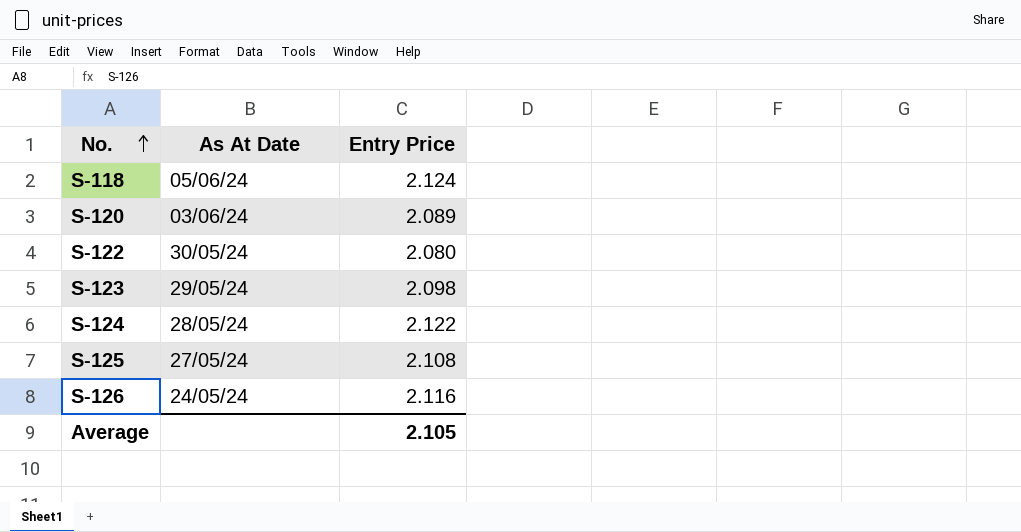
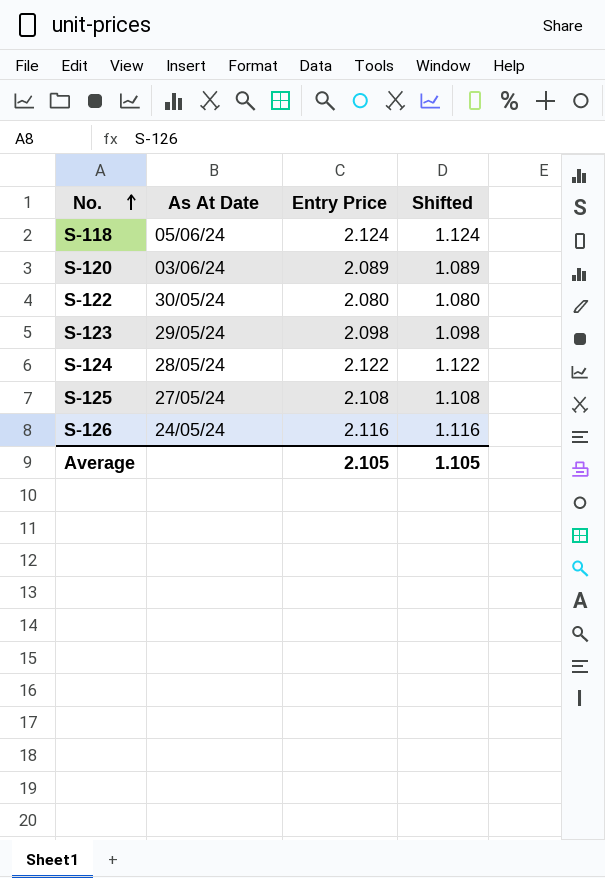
column Shifted | formula: none -> [Entry Price] - 1

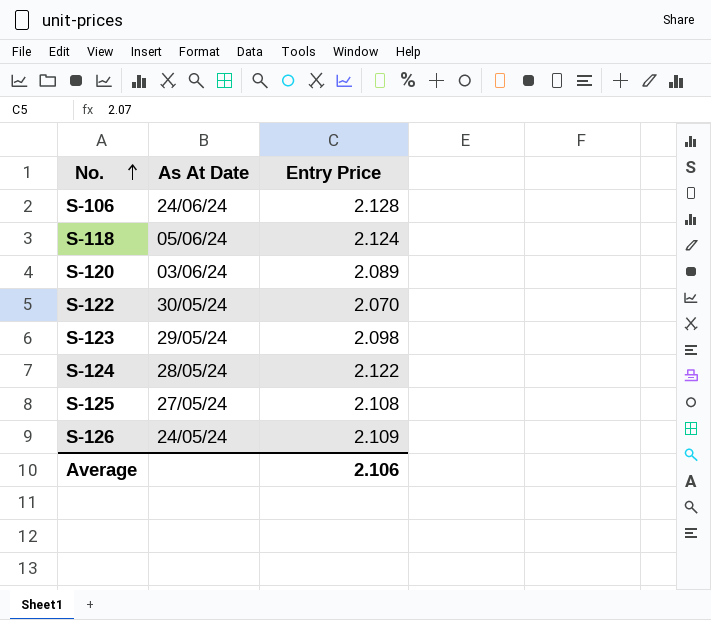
column Shifted | formula: [Entry Price] - 1 -> none
row S-106: none -> 24/06/24 | 2.128
S-122 | Entry Price: 2.080 -> 2.070
S-126 | Entry Price: 2.116 -> 2.109
Average | Entry Price: 2.105 -> 2.106

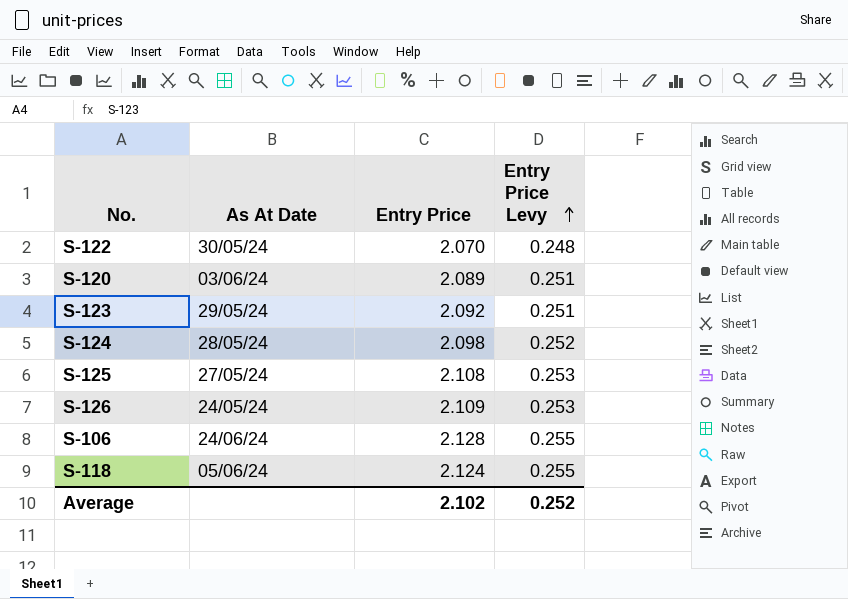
row order: No. ascending -> Entry Price Levy ascending
column Entry Price Levy | formula: none -> [Entry Price] * 0.12
S-123 | Entry Price: 2.098 -> 2.092
S-124 | Entry Price: 2.122 -> 2.098
Average | Entry Price: 2.106 -> 2.102

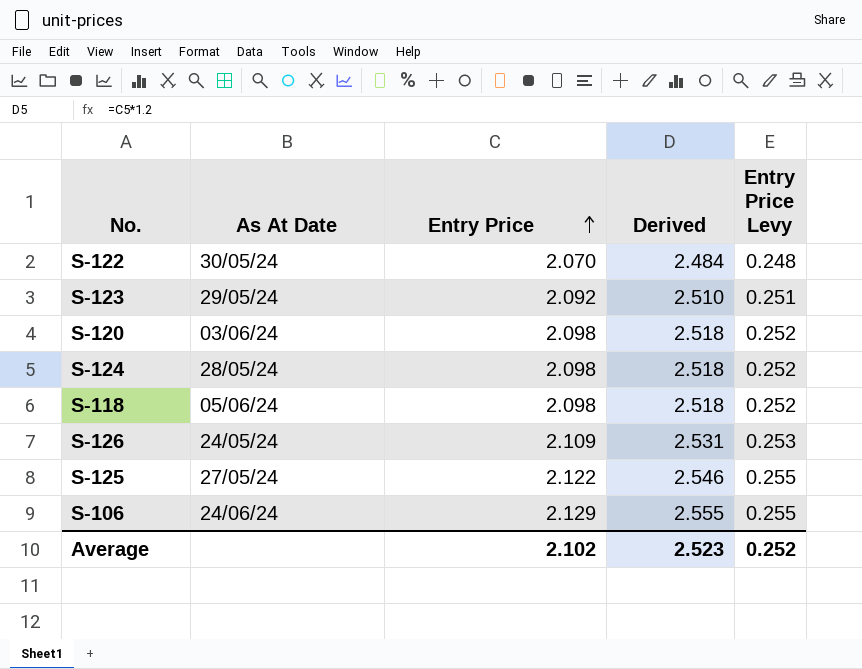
row order: Entry Price Levy ascending -> Entry Price ascending
column Derived | formula: none -> [Entry Price] * 1.2
S-120 | Entry Price: 2.089 -> 2.098
S-120 | Entry Price Levy: 0.251 -> 0.252
S-118 | Entry Price: 2.124 -> 2.098
S-118 | Entry Price Levy: 0.255 -> 0.252
S-125 | Entry Price: 2.108 -> 2.122
S-125 | Entry Price Levy: 0.253 -> 0.255
S-106 | Entry Price: 2.128 -> 2.129

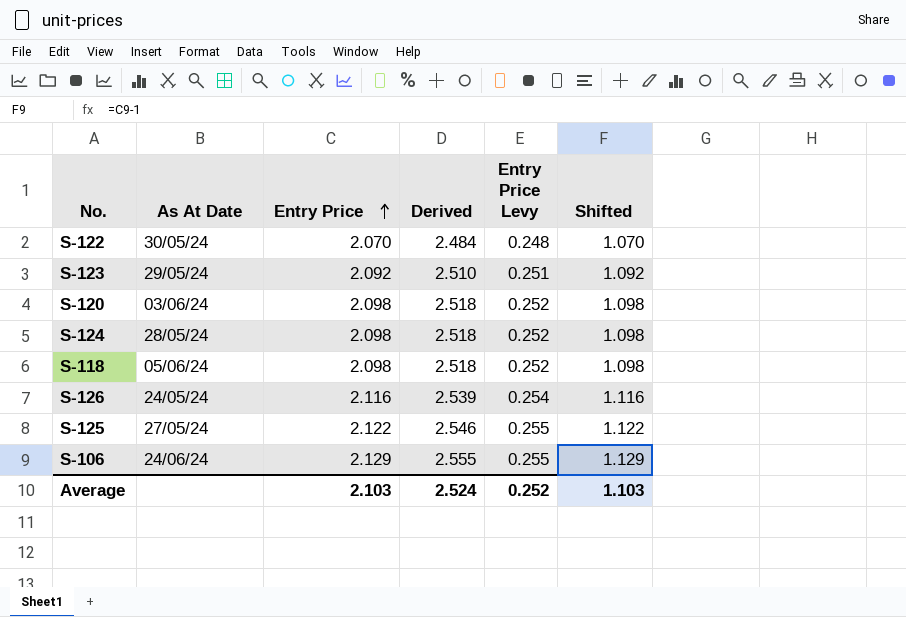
column Shifted | formula: none -> [Entry Price] - 1
S-126 | Entry Price: 2.109 -> 2.116
S-126 | Derived: 2.531 -> 2.539
S-126 | Entry Price Levy: 0.253 -> 0.254
Average | Entry Price: 2.102 -> 2.103
Average | Derived: 2.523 -> 2.524

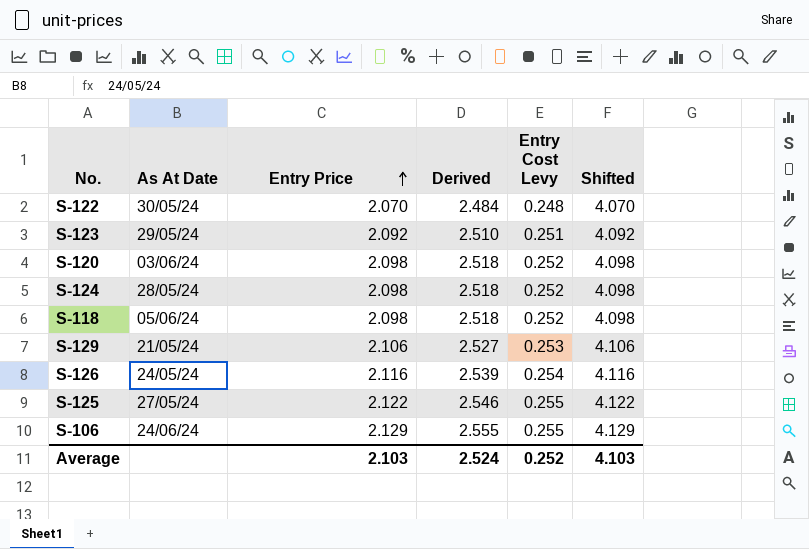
column name: Entry Price Levy -> Entry Cost Levy
column Shifted | formula: [Entry Price] - 1 -> [Entry Price] + 2
row S-129: none -> 21/05/24 | 2.106 | 2.527 | 0.253 | 4.106
Average | Shifted: 1.103 -> 4.103

